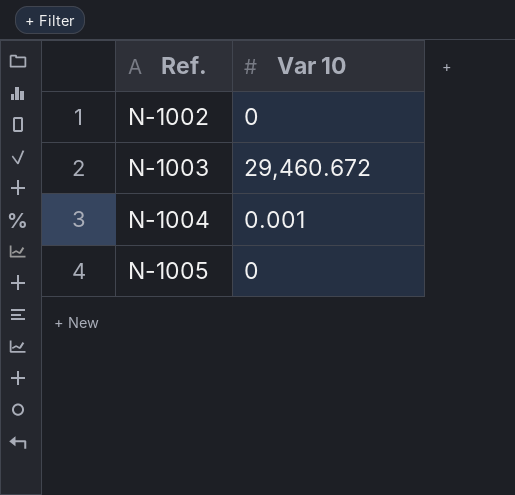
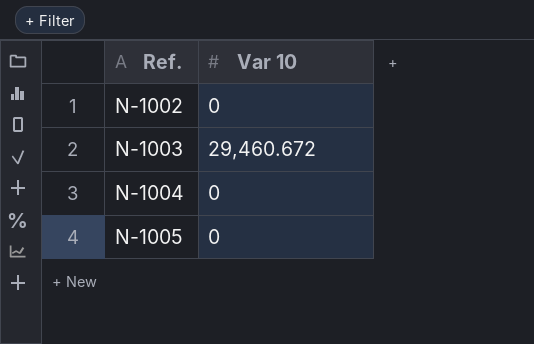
N-1004 | Var 10: 0.001 -> 0

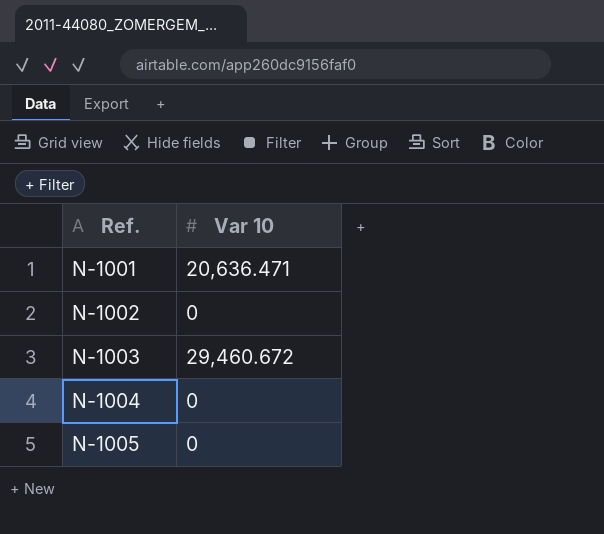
row N-1001: none -> 20,636.471

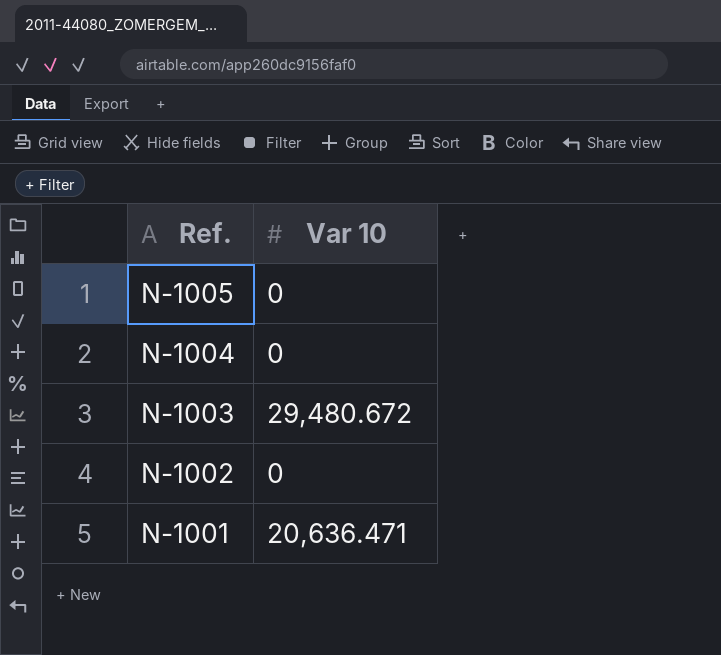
row order: Ref. ascending -> Ref. descending
N-1003 | Var 10: 29,460.672 -> 29,480.672

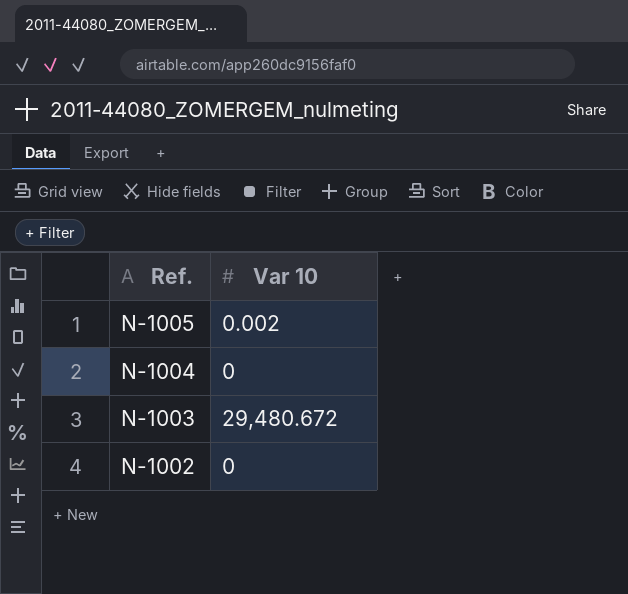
row N-1001: 20,636.471 -> none
N-1005 | Var 10: 0 -> 0.002

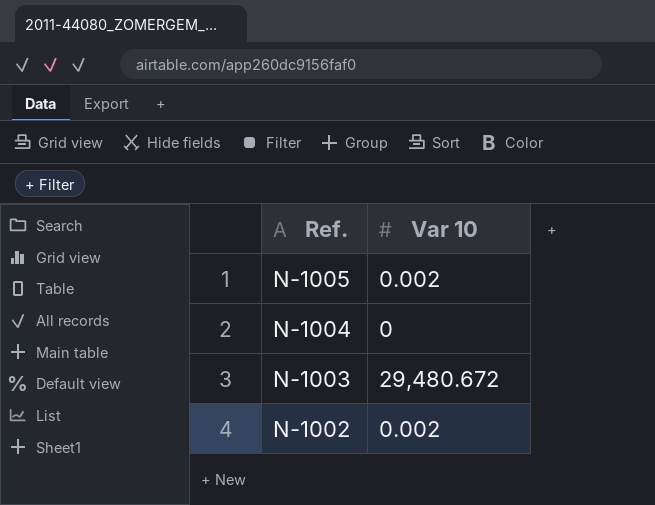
N-1002 | Var 10: 0 -> 0.002

